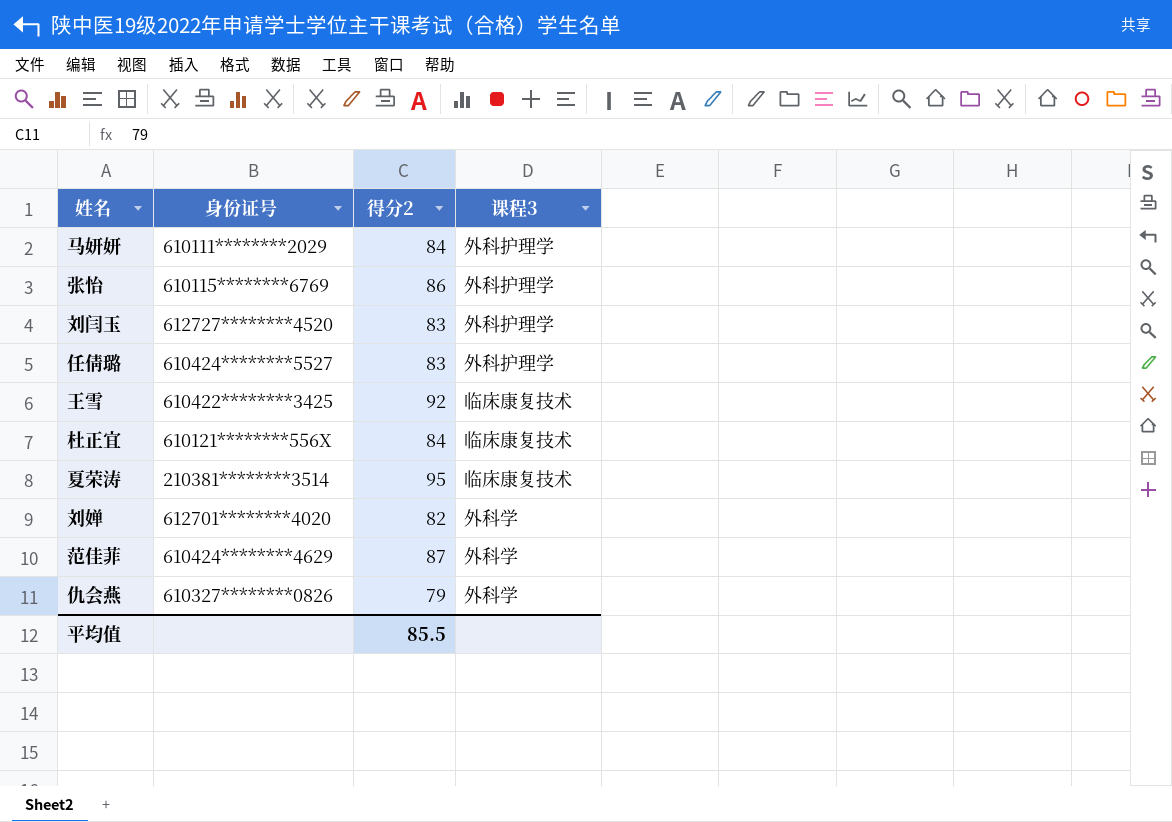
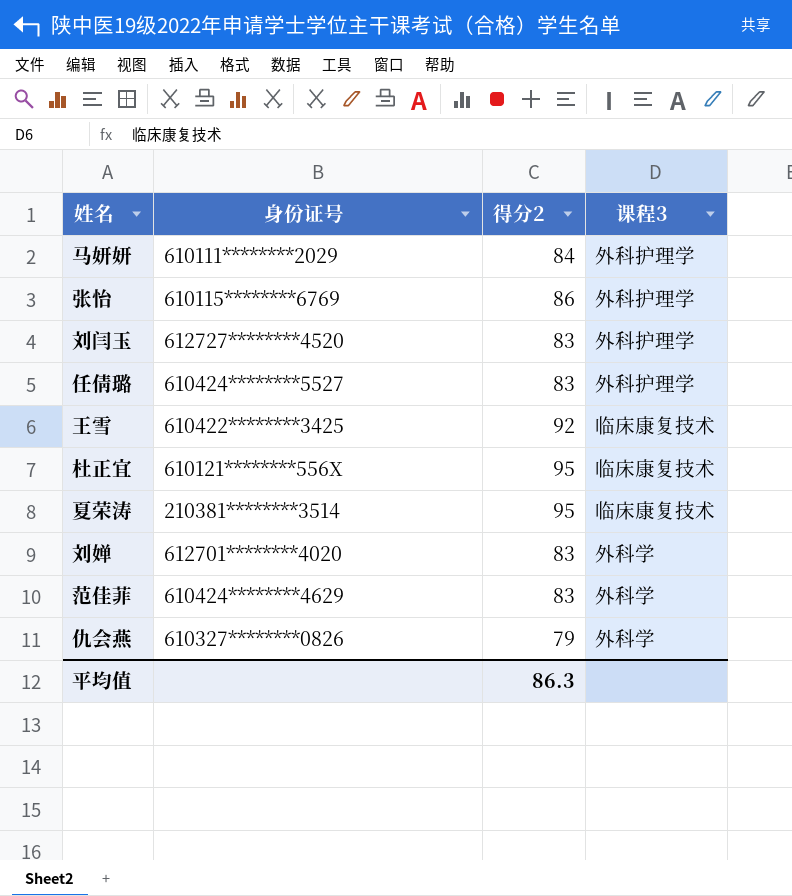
杜正宜 | 得分2: 84 -> 95
刘婵 | 得分2: 82 -> 83
范佳菲 | 得分2: 87 -> 83
平均值 | 得分2: 85.5 -> 86.3

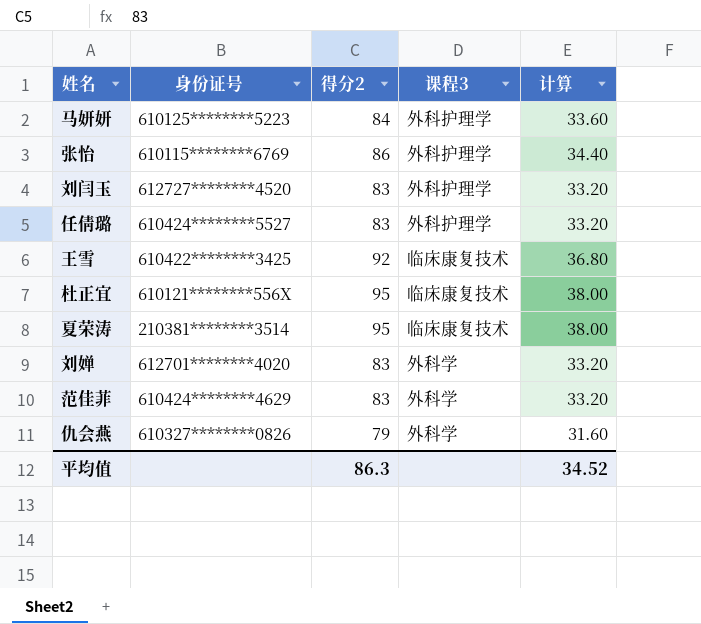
column 计算 | formula: none -> [得分2] * 0.4
马妍妍 | 身份证号: 610111********2029 -> 610125********5223

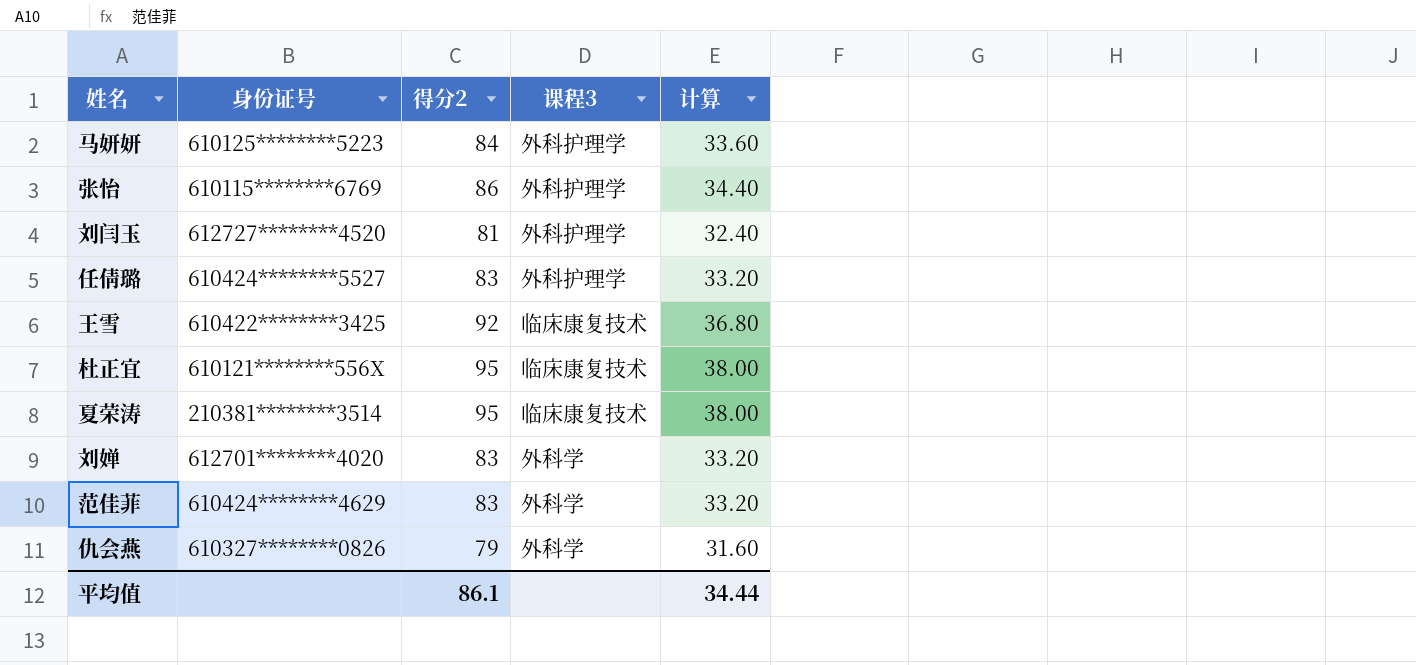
刘闫玉 | 得分2: 83 -> 81
刘闫玉 | 计算: 33.20 -> 32.40
平均值 | 得分2: 86.3 -> 86.1
平均值 | 计算: 34.52 -> 34.44

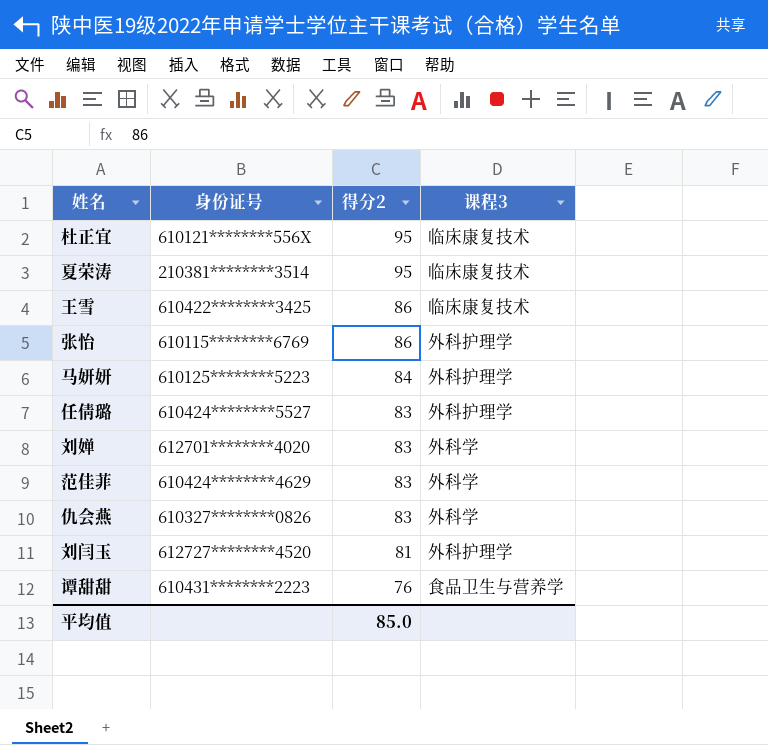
row order: none -> 得分2 descending
column 计算 | formula: [得分2] * 0.4 -> none
王雪 | 得分2: 92 -> 86
仇会燕 | 得分2: 79 -> 83
row 谭甜甜: none -> 610431********2223 | 76 | 食品卫生与营养学
平均值 | 得分2: 86.1 -> 85.0

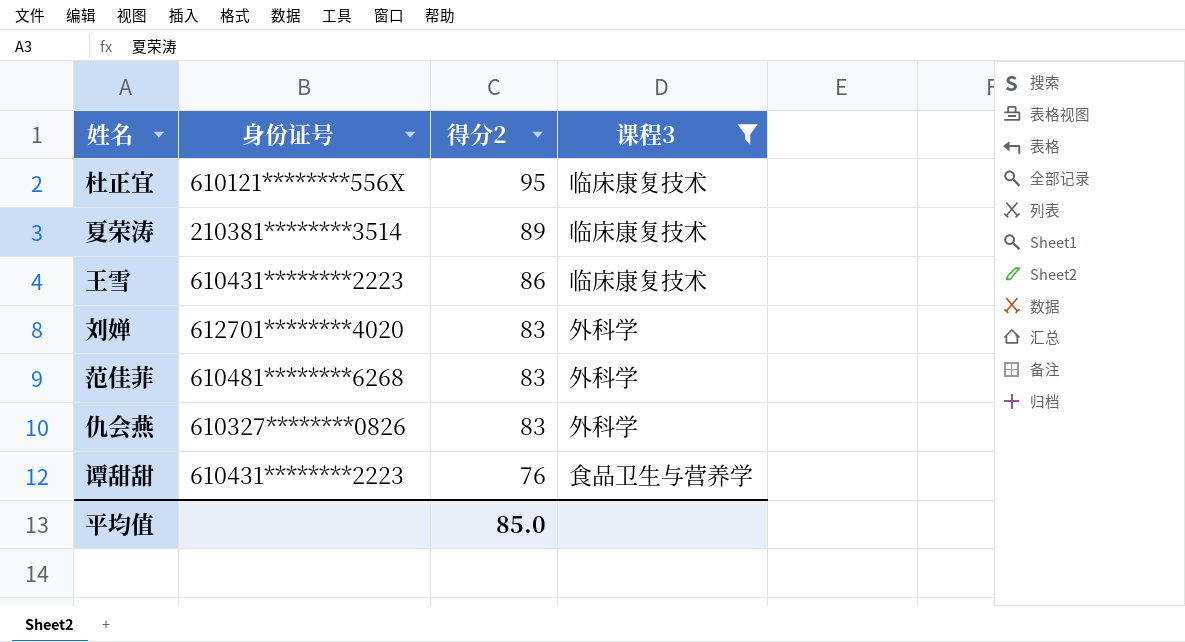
filter: none -> 课程3 != 外科护理学
夏荣涛 | 得分2: 95 -> 89
王雪 | 身份证号: 610422********3425 -> 610431********2223
范佳菲 | 身份证号: 610424********4629 -> 610481********6268

